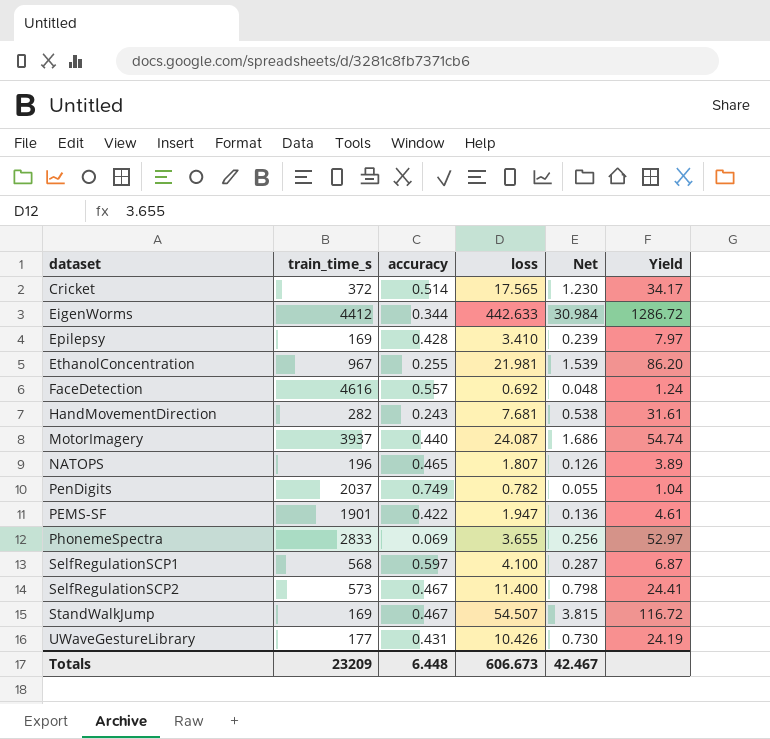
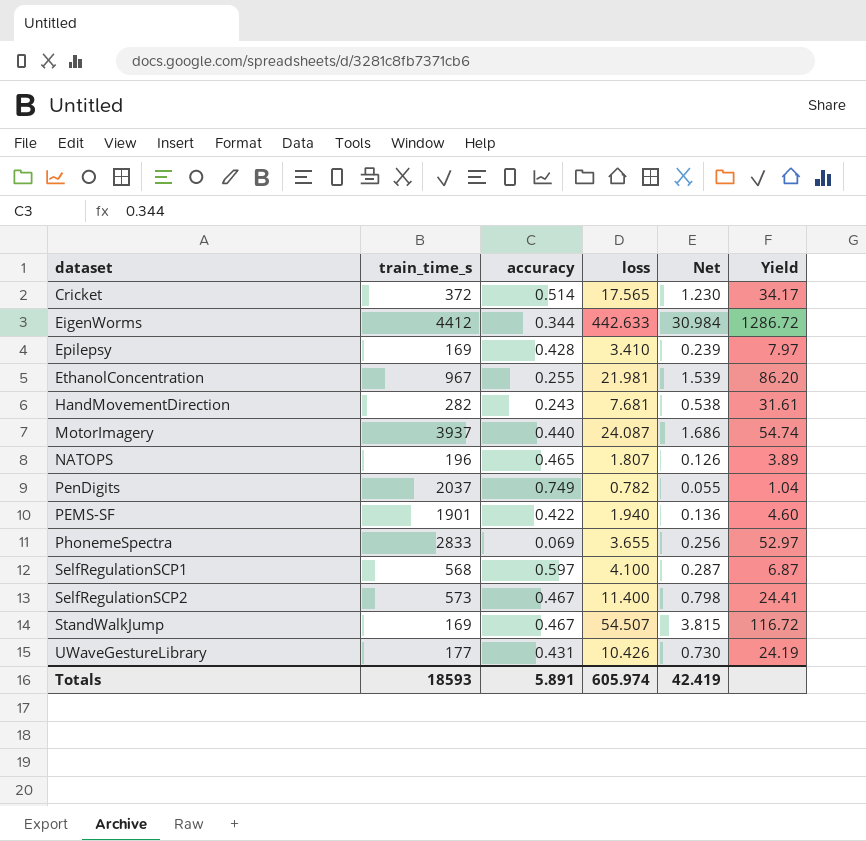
row FaceDetection: 4616 | 0.557 | 0.692 | 0.048 | 1.24 -> none
PEMS-SF | loss: 1.947 -> 1.940
PEMS-SF | Yield: 4.61 -> 4.60
Totals | train_time_s: 23209 -> 18593
Totals | accuracy: 6.448 -> 5.891
Totals | loss: 606.673 -> 605.974
Totals | Net: 42.467 -> 42.419

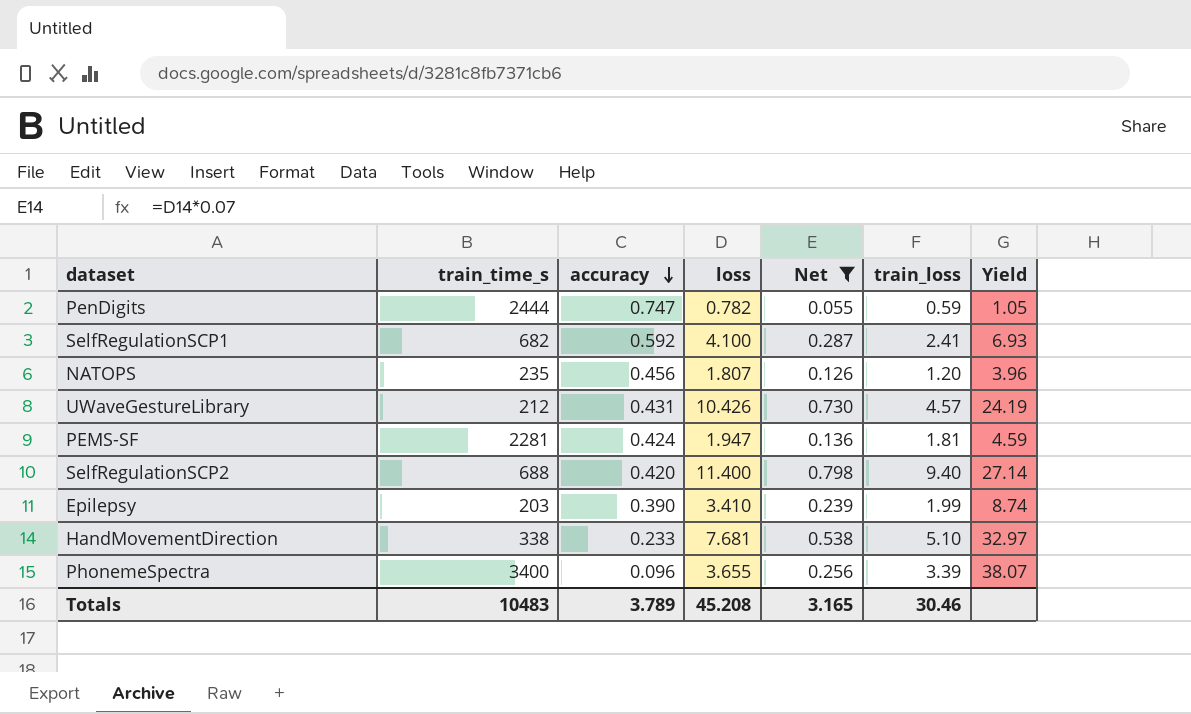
filter: none -> Net <= 0.798
row order: none -> accuracy descending
column train_loss | position: none -> 6
PenDigits | train_time_s: 2037 -> 2444
PenDigits | accuracy: 0.749 -> 0.747
PenDigits | Yield: 1.04 -> 1.05
SelfRegulationSCP1 | train_time_s: 568 -> 682
SelfRegulationSCP1 | accuracy: 0.597 -> 0.592
SelfRegulationSCP1 | Yield: 6.87 -> 6.93
NATOPS | train_time_s: 196 -> 235
NATOPS | accuracy: 0.465 -> 0.456
NATOPS | Yield: 3.89 -> 3.96
UWaveGestureLibrary | train_time_s: 177 -> 212
PEMS-SF | train_time_s: 1901 -> 2281
PEMS-SF | accuracy: 0.422 -> 0.424
PEMS-SF | loss: 1.940 -> 1.947
PEMS-SF | Yield: 4.60 -> 4.59
SelfRegulationSCP2 | train_time_s: 573 -> 688
SelfRegulationSCP2 | accuracy: 0.467 -> 0.420
SelfRegulationSCP2 | Yield: 24.41 -> 27.14
Epilepsy | train_time_s: 169 -> 203
Epilepsy | accuracy: 0.428 -> 0.390
Epilepsy | Yield: 7.97 -> 8.74
HandMovementDirection | train_time_s: 282 -> 338
HandMovementDirection | accuracy: 0.243 -> 0.233
HandMovementDirection | Yield: 31.61 -> 32.97
PhonemeSpectra | train_time_s: 2833 -> 3400
PhonemeSpectra | accuracy: 0.069 -> 0.096
PhonemeSpectra | Yield: 52.97 -> 38.07
Totals | train_time_s: 18593 -> 10483
Totals | accuracy: 5.891 -> 3.789
Totals | loss: 605.974 -> 45.208
Totals | Net: 42.419 -> 3.165

